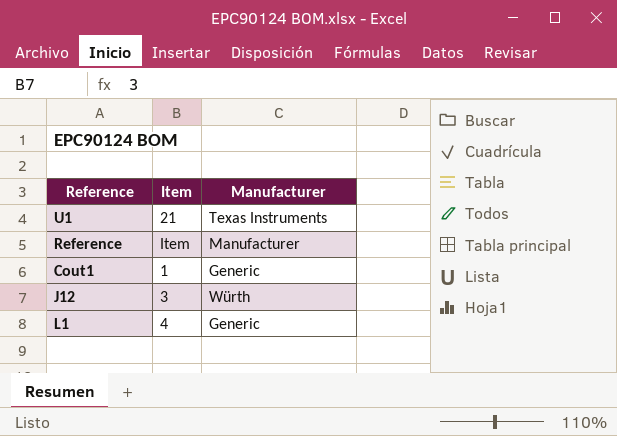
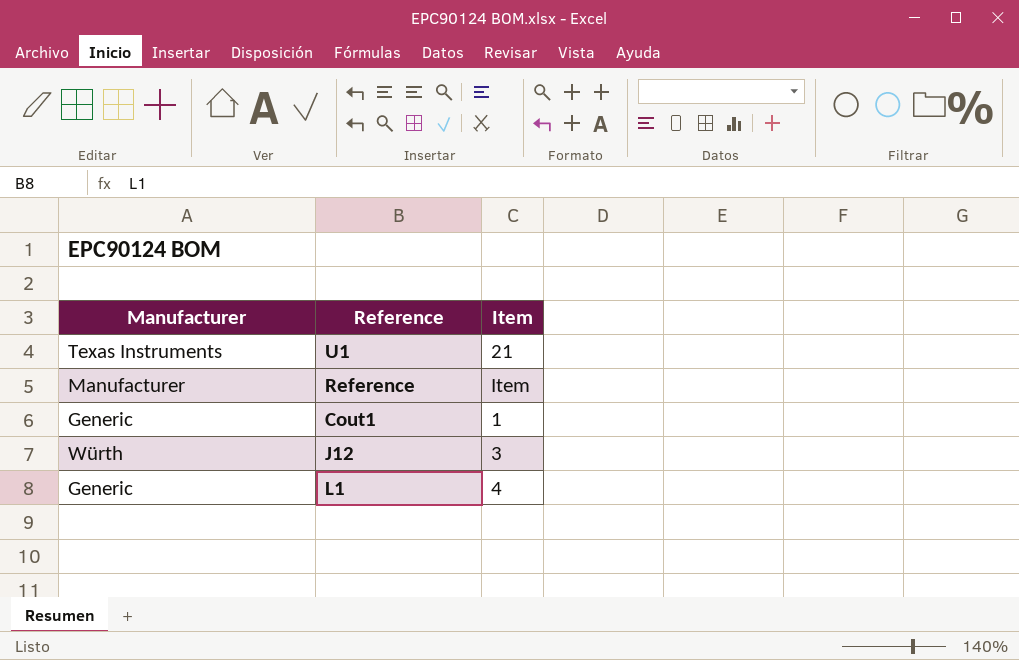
column Manufacturer | position: 3 -> 1

